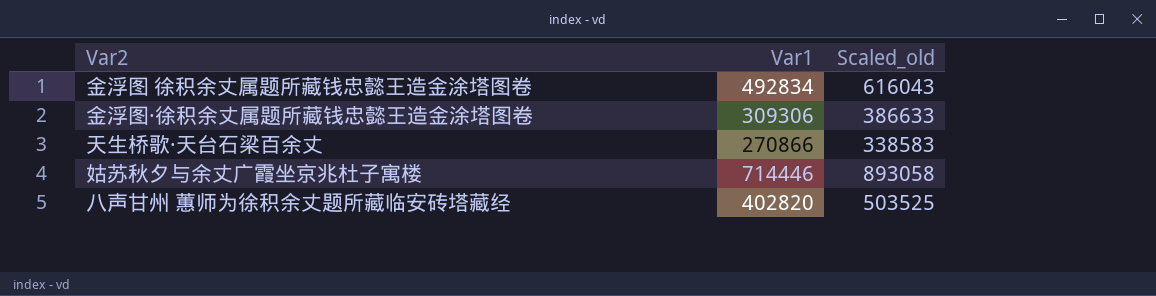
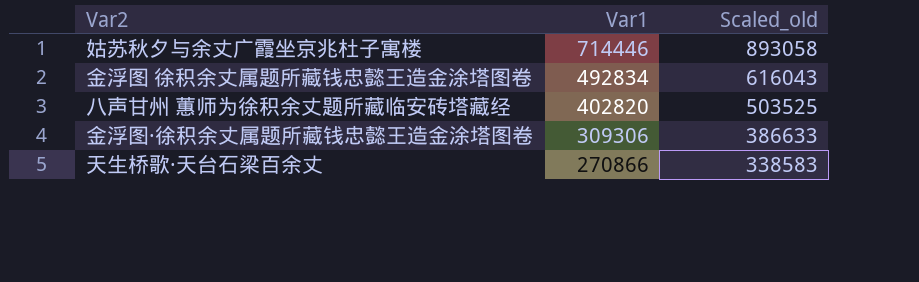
row order: none -> Var1 descending

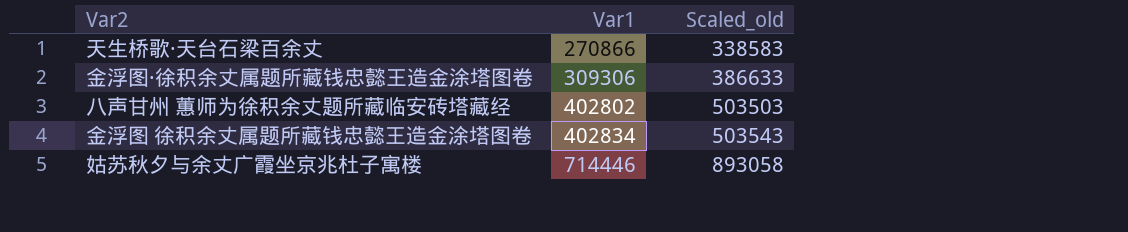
row order: Var1 descending -> Var1 ascending
八声甘州 蕙师为徐积余丈题所藏临安砖塔藏经 | Var1: 402820 -> 402802
八声甘州 蕙师为徐积余丈题所藏临安砖塔藏经 | Scaled_old: 503525 -> 503503
金浮图 徐积余丈属题所藏钱忠懿王造金涂塔图卷 | Var1: 492834 -> 402834
金浮图 徐积余丈属题所藏钱忠懿王造金涂塔图卷 | Scaled_old: 616043 -> 503543

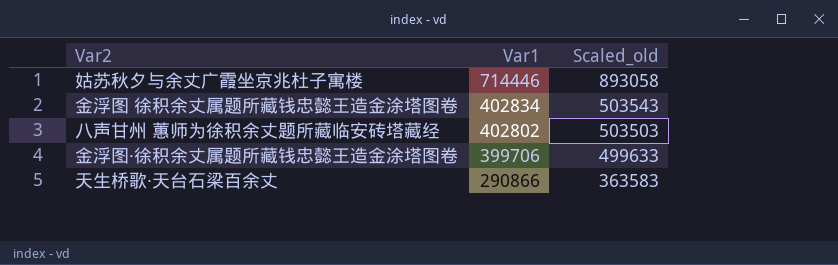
row order: Var1 ascending -> Var1 descending
金浮图·徐积余丈属题所藏钱忠懿王造金涂塔图卷 | Var1: 309306 -> 399706
金浮图·徐积余丈属题所藏钱忠懿王造金涂塔图卷 | Scaled_old: 386633 -> 499633
天生桥歌·天台石梁百余丈 | Var1: 270866 -> 290866
天生桥歌·天台石梁百余丈 | Scaled_old: 338583 -> 363583

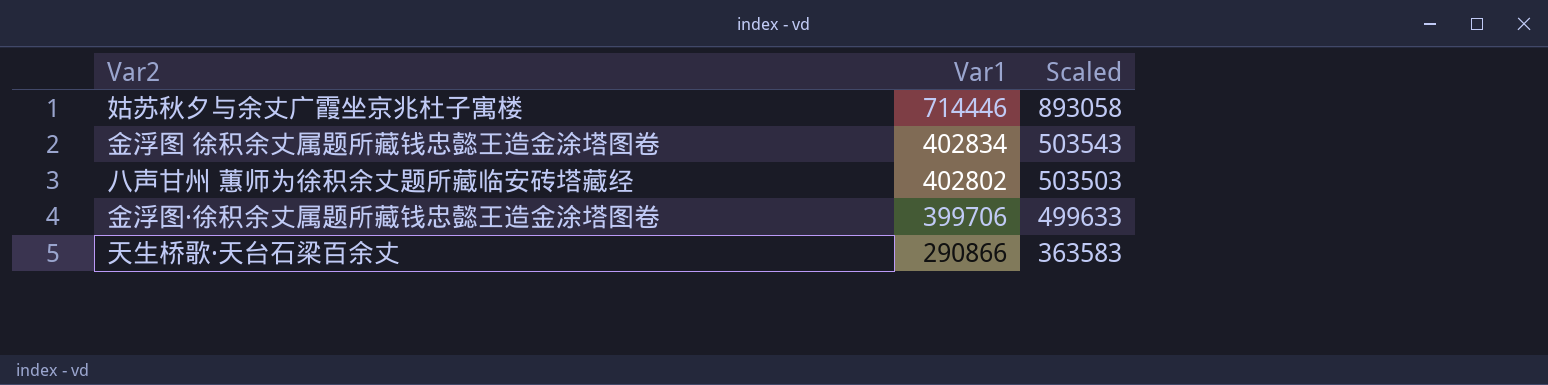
column name: Scaled_old -> Scaled

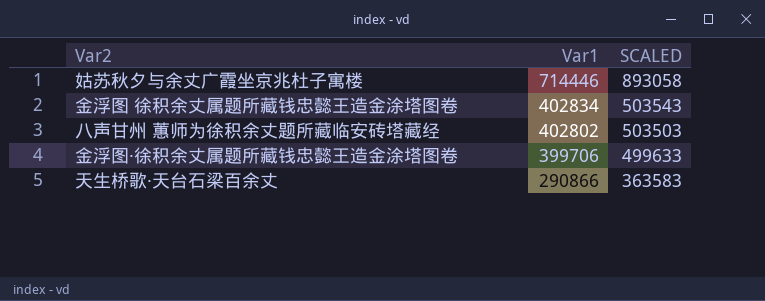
column name: Scaled -> SCALED

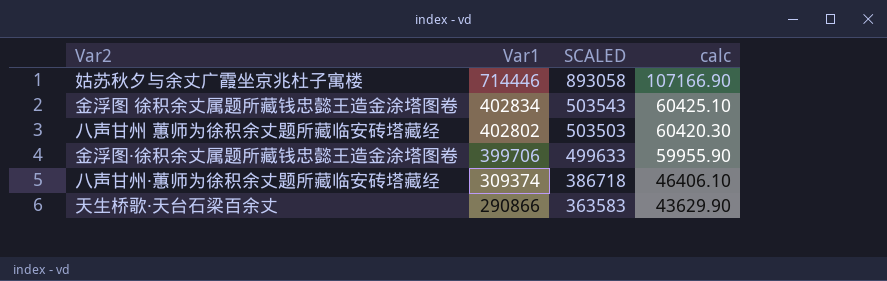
column calc | formula: none -> [Var1] * 0.15
row 八声甘州·蕙师为徐积余丈题所藏临安砖塔藏经: none -> 309374 | 386718 | 46406.10

